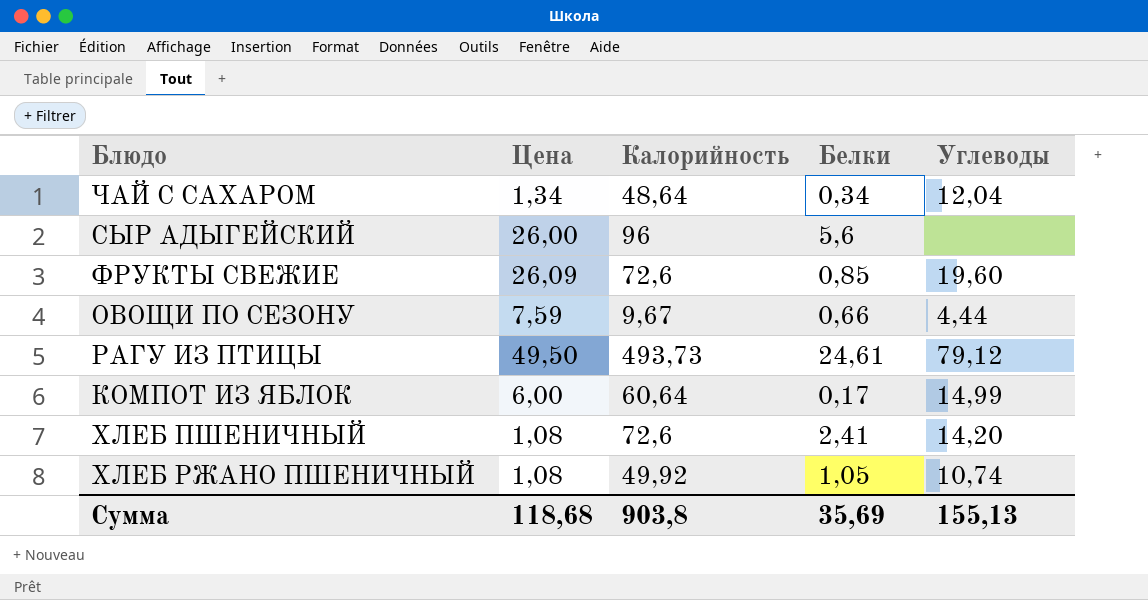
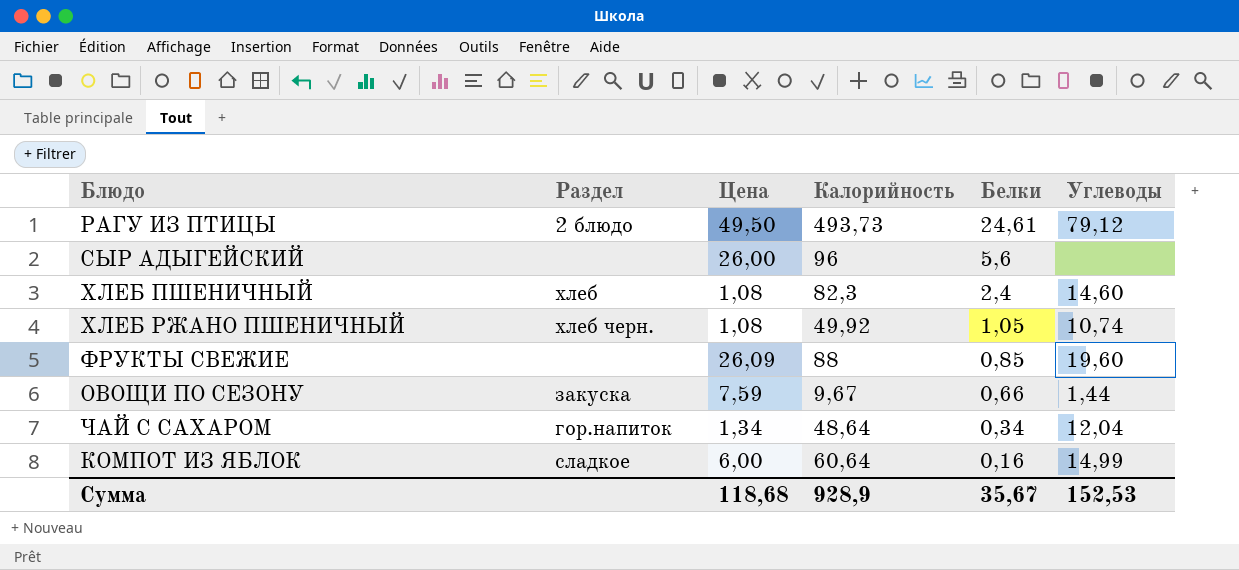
row order: none -> Белки descending
column Раздел | position: none -> 2
ХЛЕБ ПШЕНИЧНЫЙ | Калорийность: 72,6 -> 82,3
ХЛЕБ ПШЕНИЧНЫЙ | Белки: 2,41 -> 2,4
ХЛЕБ ПШЕНИЧНЫЙ | Углеводы: 14,20 -> 14,60
ФРУКТЫ СВЕЖИЕ | Калорийность: 72,6 -> 88
ОВОЩИ ПО СЕЗОНУ | Углеводы: 4,44 -> 1,44
КОМПОТ ИЗ ЯБЛОК | Белки: 0,17 -> 0,16
Сумма | Калорийность: 903,8 -> 928,9
Сумма | Белки: 35,69 -> 35,67
Сумма | Углеводы: 155,13 -> 152,53

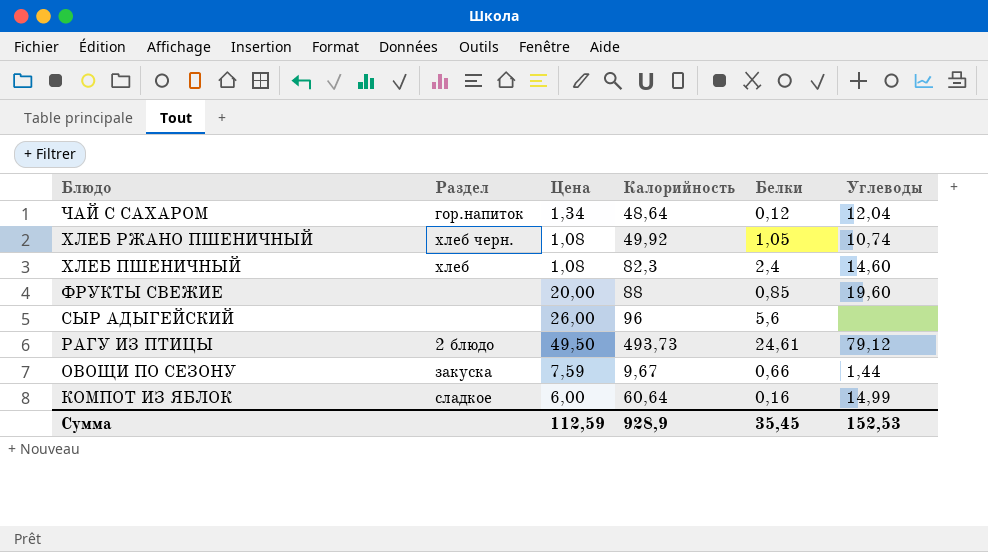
row order: Белки descending -> Блюдо descending
ЧАЙ С САХАРОМ | Белки: 0,34 -> 0,12
ФРУКТЫ СВЕЖИЕ | Цена: 26,09 -> 20,00
Сумма | Цена: 118,68 -> 112,59
Сумма | Белки: 35,67 -> 35,45

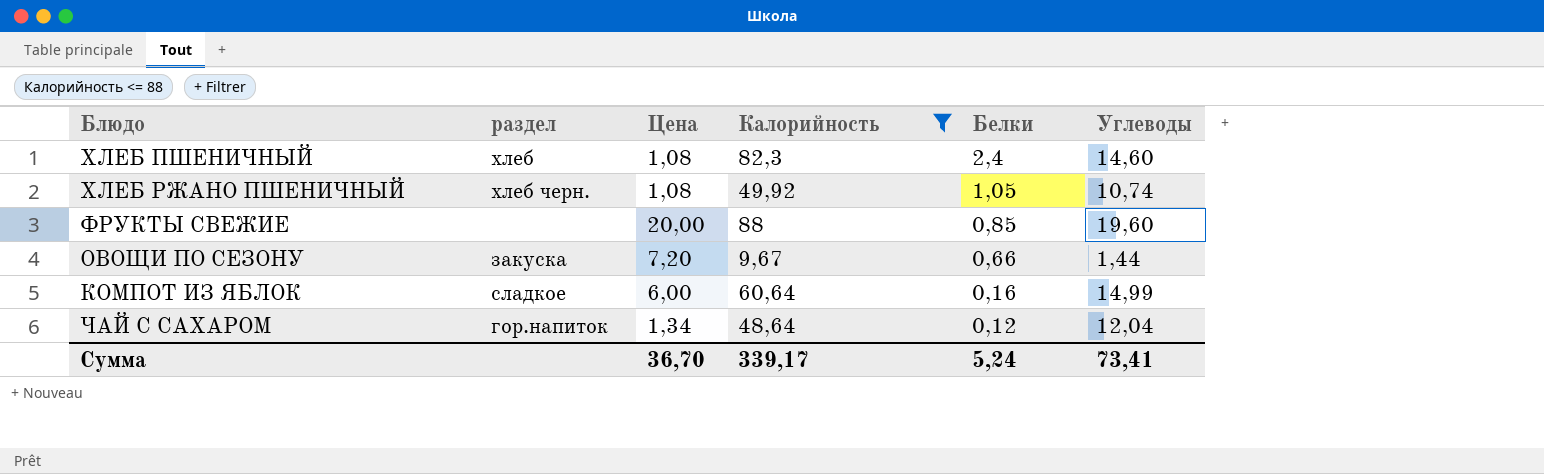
filter: none -> Калорийность <= 88
row order: Блюдо descending -> Белки descending
column name: Раздел -> раздел
ОВОЩИ ПО СЕЗОНУ | Цена: 7,59 -> 7,20
Сумма | Цена: 112,59 -> 36,70
Сумма | Калорийность: 928,9 -> 339,17
Сумма | Белки: 35,45 -> 5,24
Сумма | Углеводы: 152,53 -> 73,41

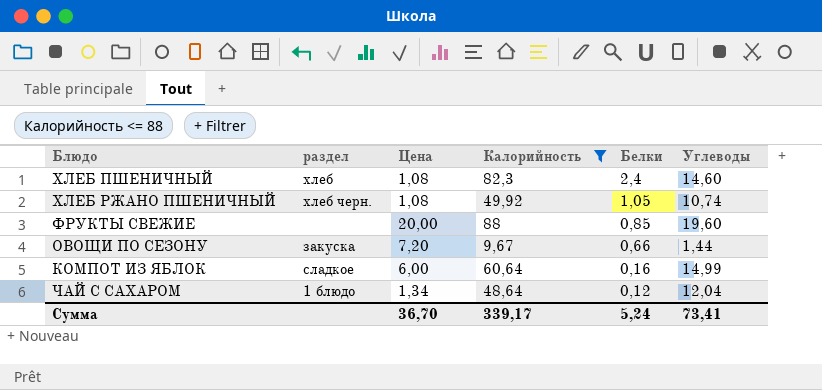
ЧАЙ С САХАРОМ | раздел: гор.напиток -> 1 блюдо

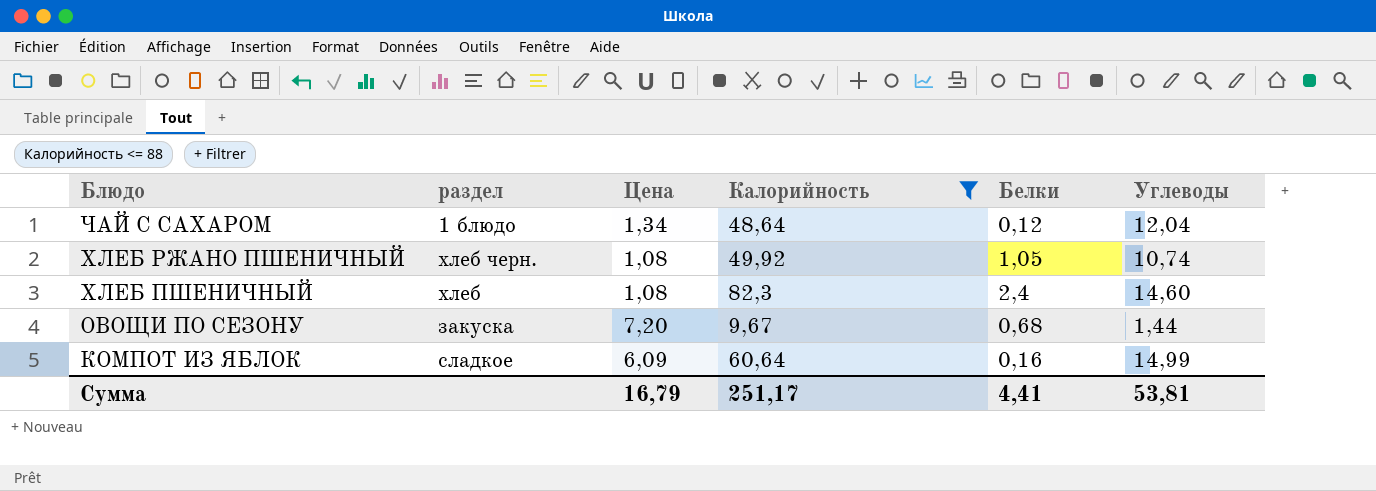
row order: Белки descending -> Блюдо descending
row ФРУКТЫ СВЕЖИЕ: none | 20,00 | 88 | 0,85 | 19,60 -> none
ОВОЩИ ПО СЕЗОНУ | Белки: 0,66 -> 0,68
КОМПОТ ИЗ ЯБЛОК | Цена: 6,00 -> 6,09
Сумма | Цена: 36,70 -> 16,79
Сумма | Калорийность: 339,17 -> 251,17
Сумма | Белки: 5,24 -> 4,41
Сумма | Углеводы: 73,41 -> 53,81

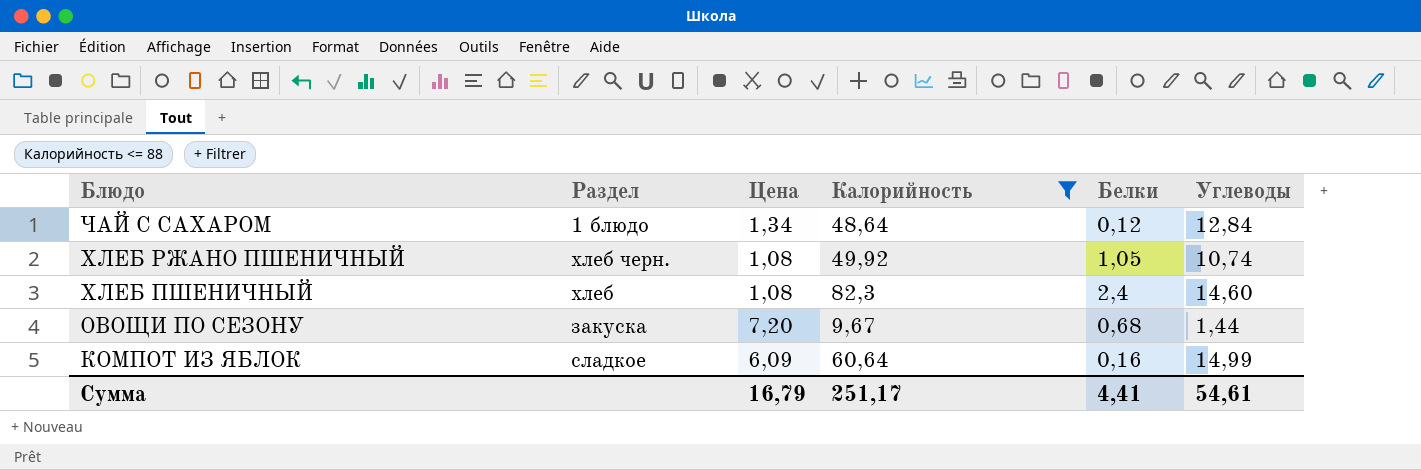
column name: раздел -> Раздел
ЧАЙ С САХАРОМ | Углеводы: 12,04 -> 12,84
Сумма | Углеводы: 53,81 -> 54,61

